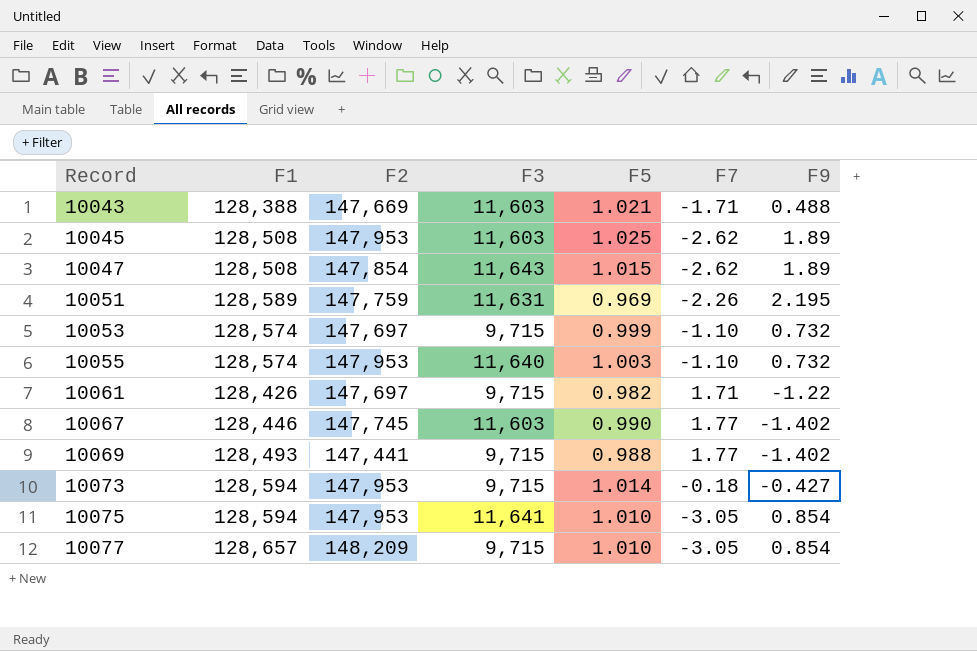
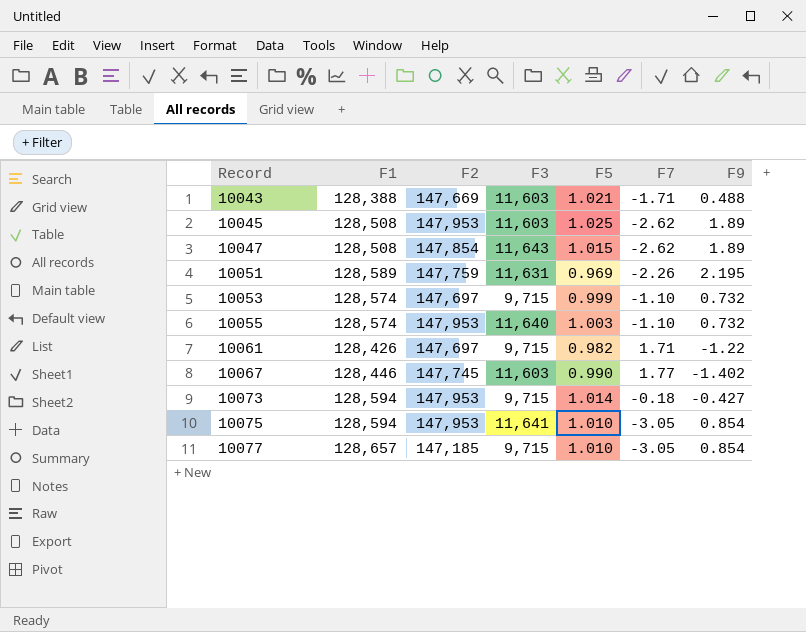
row 10069: 128,493 | 147,441 | 9,715 | 0.988 | 1.77 | -1.402 -> none
10077 | F2: 148,209 -> 147,185

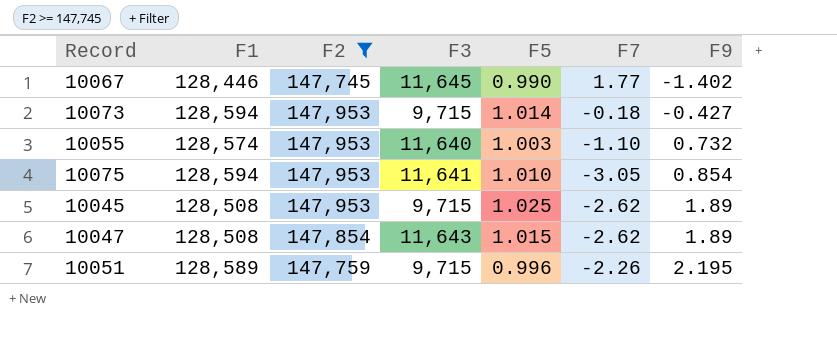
filter: none -> F2 >= 147,745
row order: Record ascending -> F9 ascending
10067 | F3: 11,603 -> 11,645
10045 | F3: 11,603 -> 9,715
10051 | F3: 11,631 -> 9,715
10051 | F5: 0.969 -> 0.996

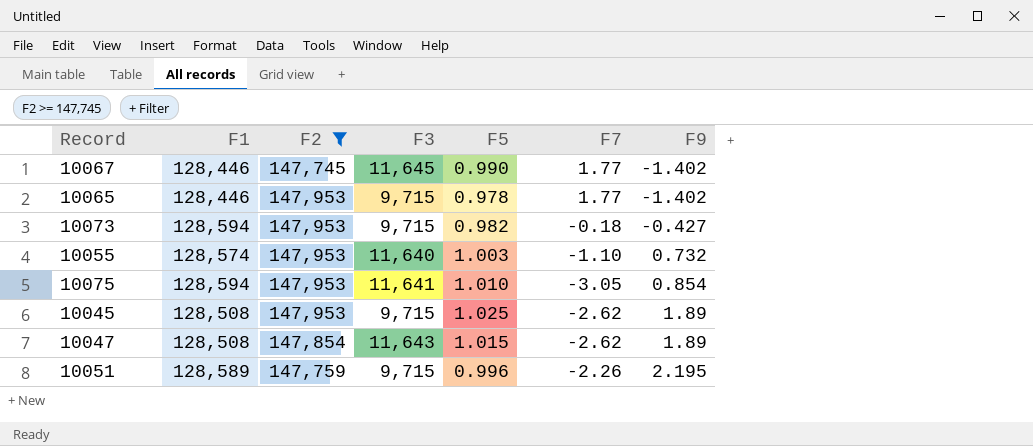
row 10065: none -> 128,446 | 147,953 | 9,715 | 0.978 | 1.77 | -1.402
10073 | F5: 1.014 -> 0.982

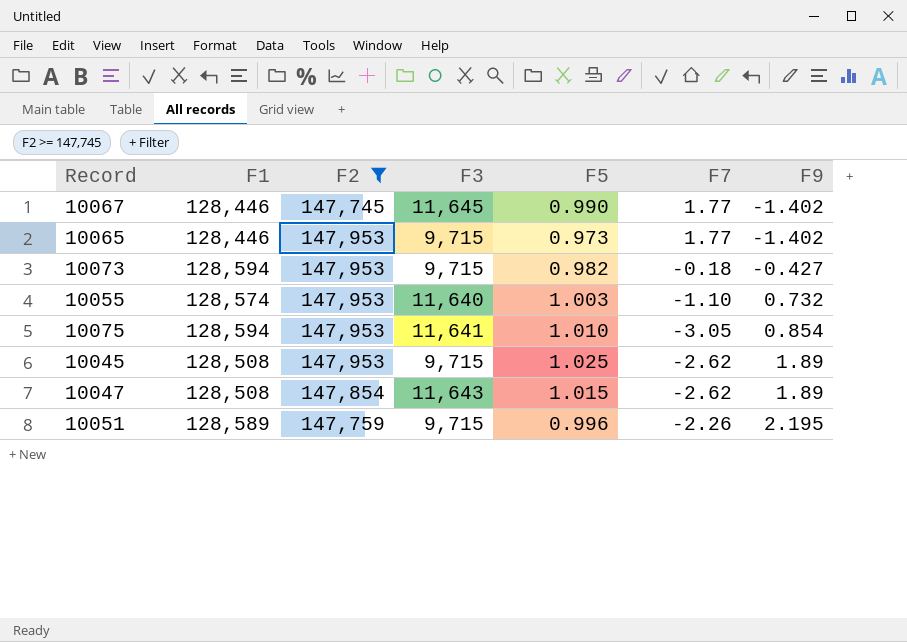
10065 | F5: 0.978 -> 0.973

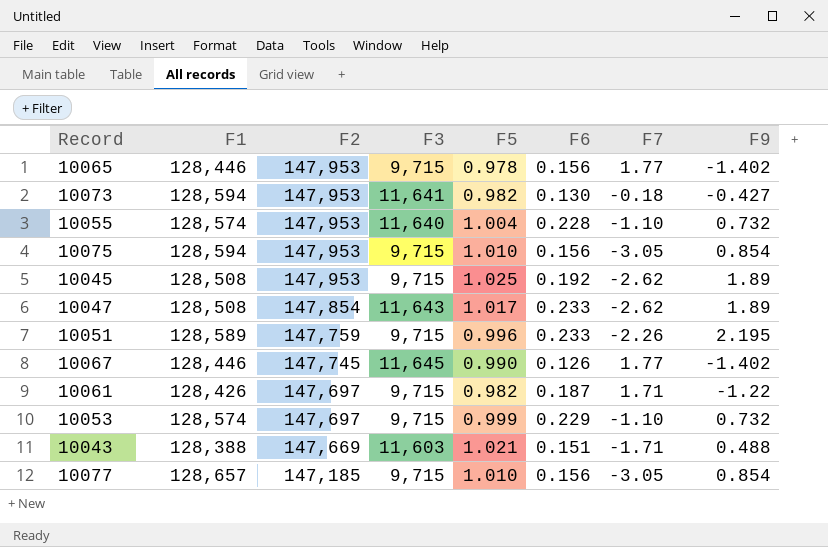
filter: F2 >= 147,745 -> none
row order: F9 ascending -> F2 descending
column F6 | position: none -> 6
10065 | F5: 0.973 -> 0.978
10073 | F3: 9,715 -> 11,641
10055 | F5: 1.003 -> 1.004
10075 | F3: 11,641 -> 9,715
10047 | F5: 1.015 -> 1.017

